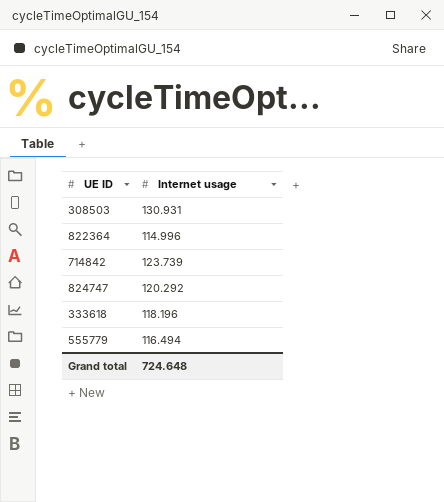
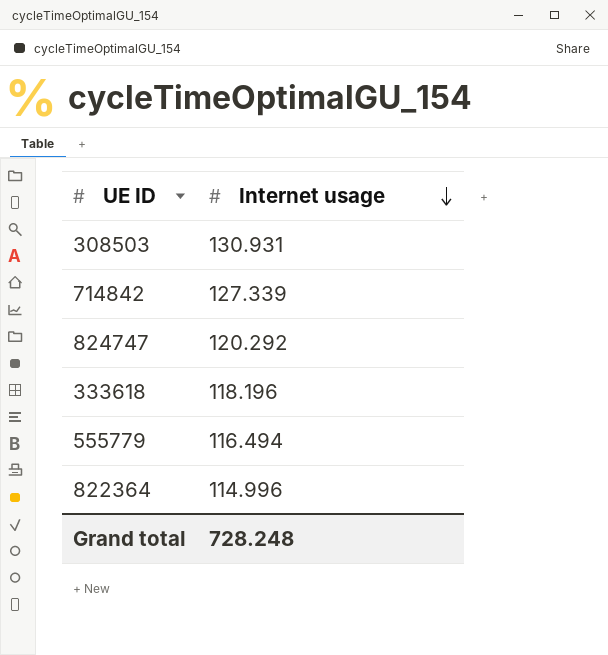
row order: none -> Internet usage descending
714842 | Internet usage: 123.739 -> 127.339
Grand total | Internet usage: 724.648 -> 728.248

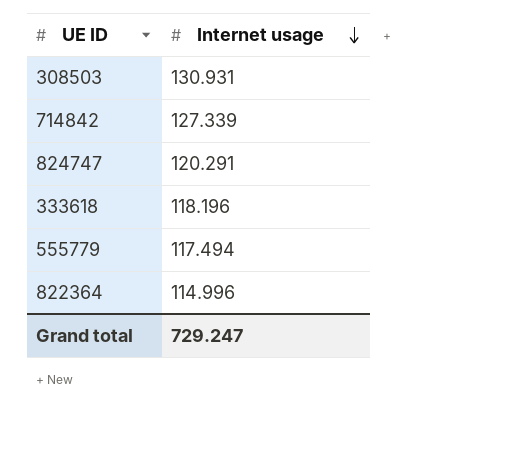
824747 | Internet usage: 120.292 -> 120.291
555779 | Internet usage: 116.494 -> 117.494
Grand total | Internet usage: 728.248 -> 729.247

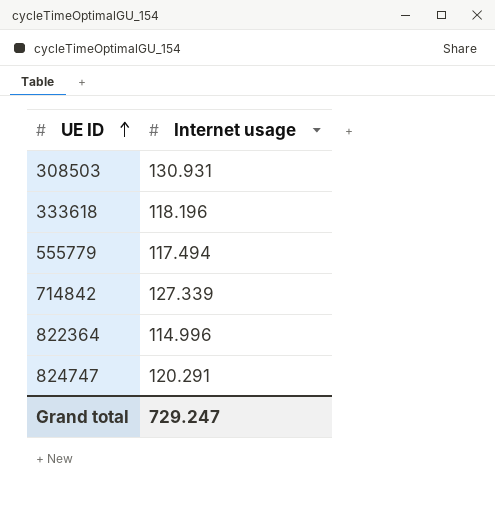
row order: Internet usage descending -> UE ID ascending

